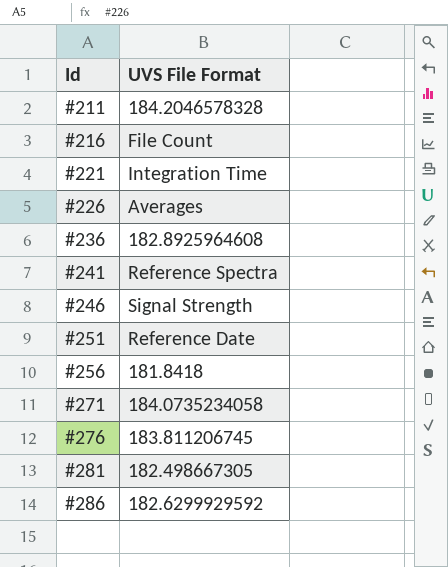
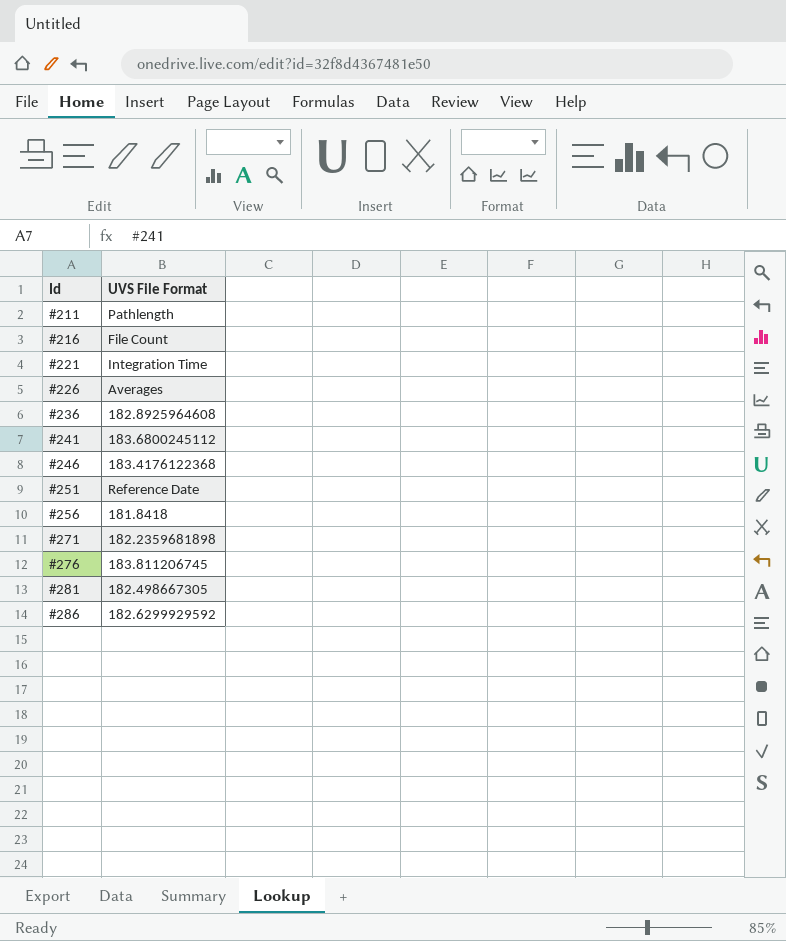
#211 | UVS File Format: 184.2046578328 -> Pathlength
#241 | UVS File Format: Reference Spectra -> 183.6800245112
#246 | UVS File Format: Signal Strength -> 183.4176122368
#271 | UVS File Format: 184.0735234058 -> 182.2359681898

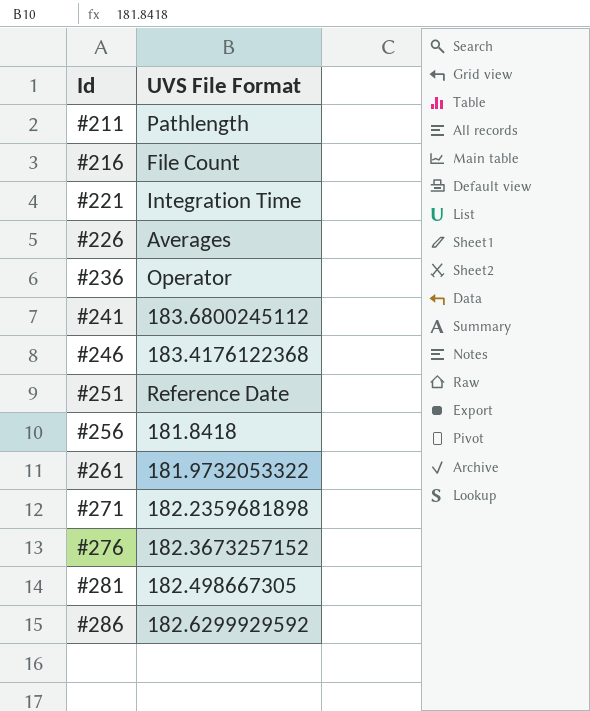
#236 | UVS File Format: 182.8925964608 -> Operator
row #261: none -> 181.9732053322
#276 | UVS File Format: 183.811206745 -> 182.3673257152

